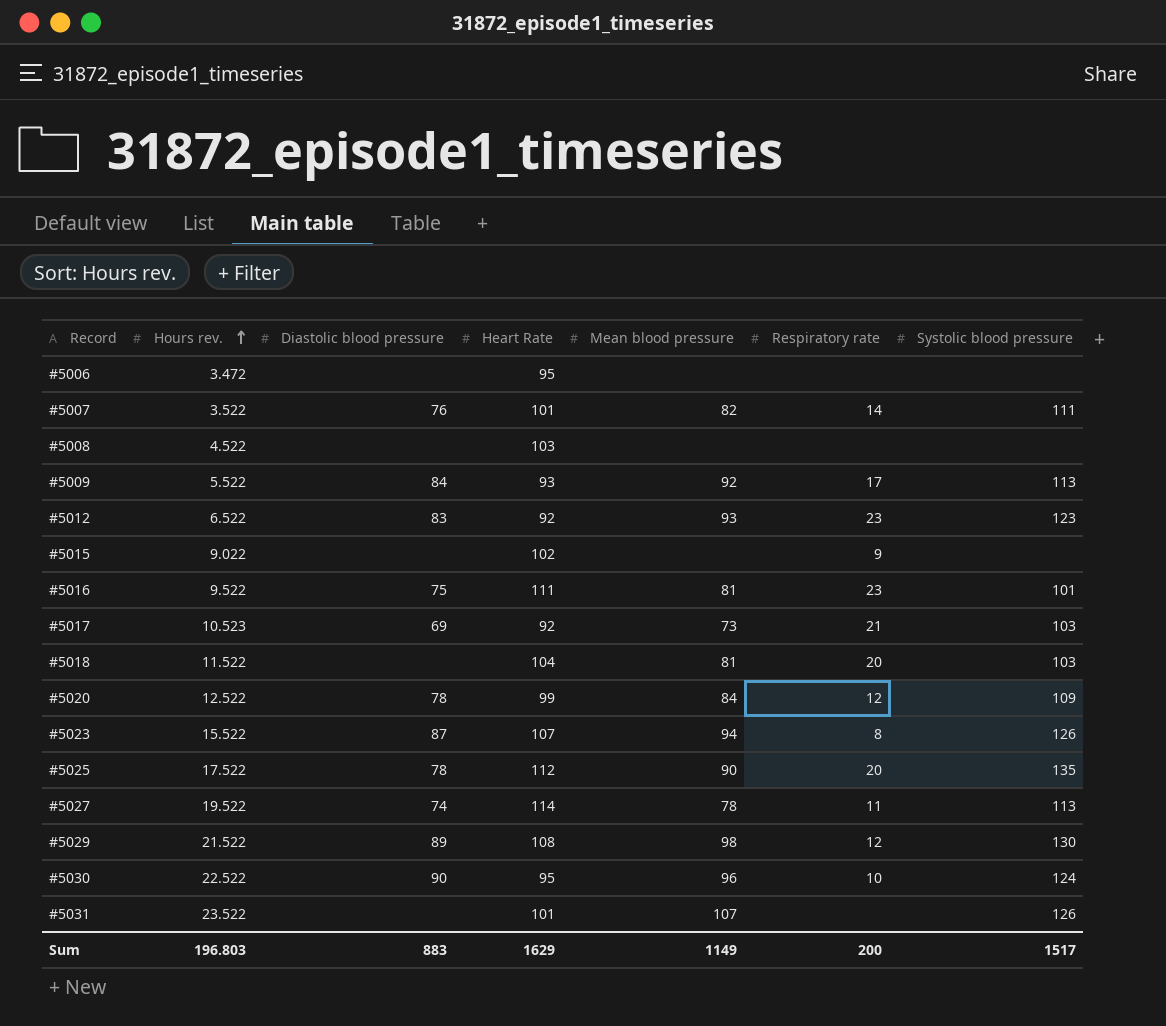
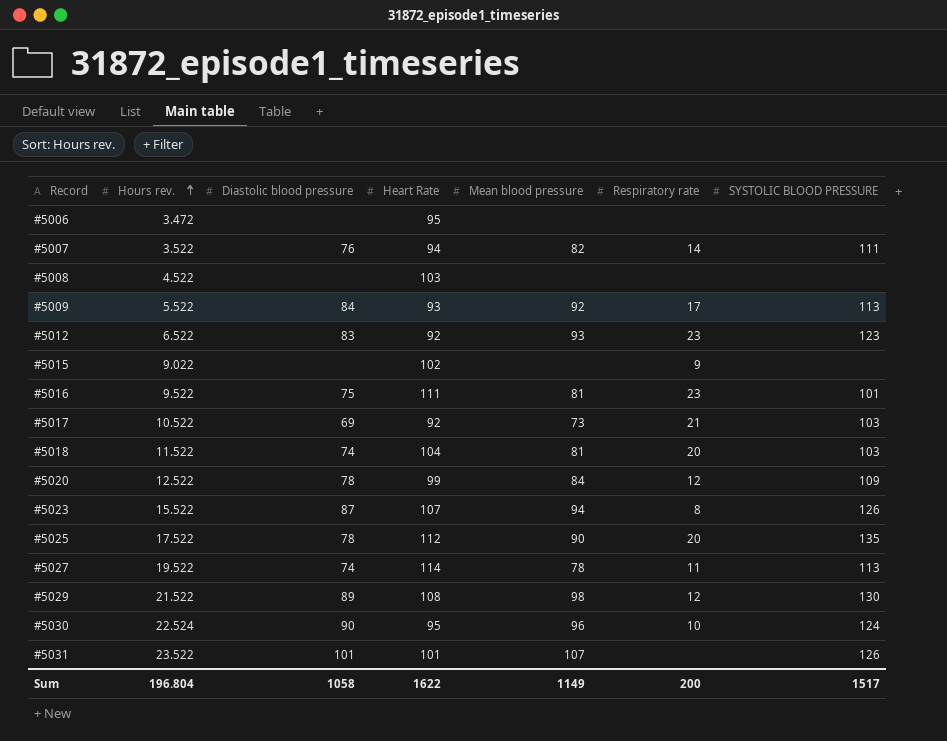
column name: Systolic blood pressure -> SYSTOLIC BLOOD PRESSURE
#5007 | Heart Rate: 101 -> 94
#5017 | Hours rev.: 10.523 -> 10.522
#5018 | Diastolic blood pressure: none -> 74
#5030 | Hours rev.: 22.522 -> 22.524
#5031 | Diastolic blood pressure: none -> 101
Sum | Hours rev.: 196.803 -> 196.804
Sum | Diastolic blood pressure: 883 -> 1058
Sum | Heart Rate: 1629 -> 1622

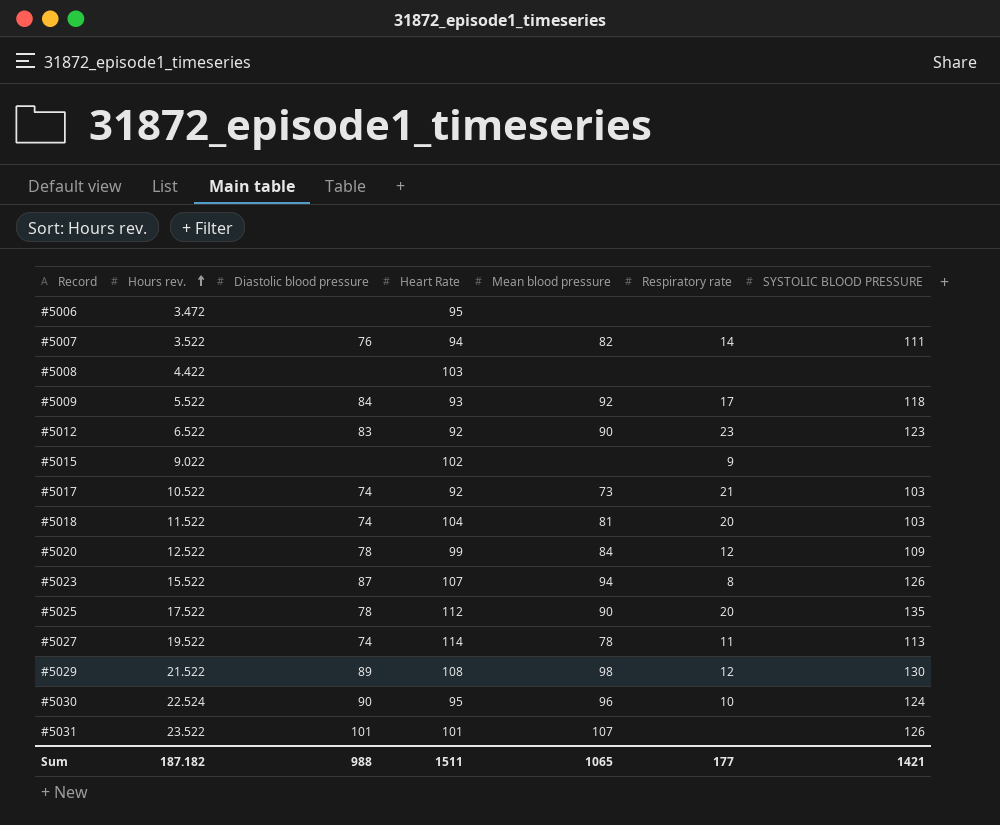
row #5016: 9.522 | 75 | 111 | 81 | 23 | 101 -> none
#5008 | Hours rev.: 4.522 -> 4.422
#5009 | SYSTOLIC BLOOD PRESSURE: 113 -> 118
#5012 | Mean blood pressure: 93 -> 90
#5017 | Diastolic blood pressure: 69 -> 74
Sum | Hours rev.: 196.804 -> 187.182
Sum | Diastolic blood pressure: 1058 -> 988
Sum | Heart Rate: 1622 -> 1511
Sum | Mean blood pressure: 1149 -> 1065
Sum | Respiratory rate: 200 -> 177
Sum | SYSTOLIC BLOOD PRESSURE: 1517 -> 1421

